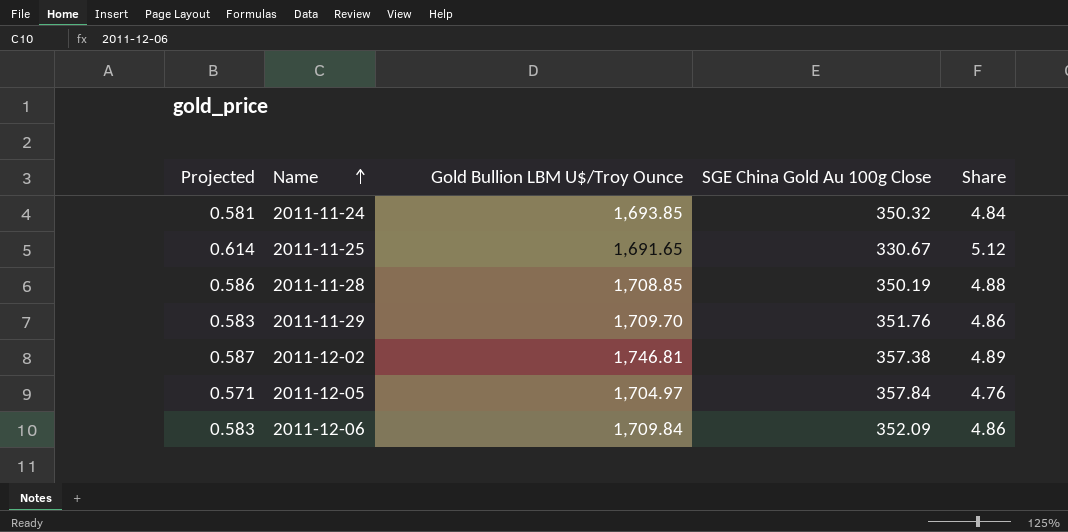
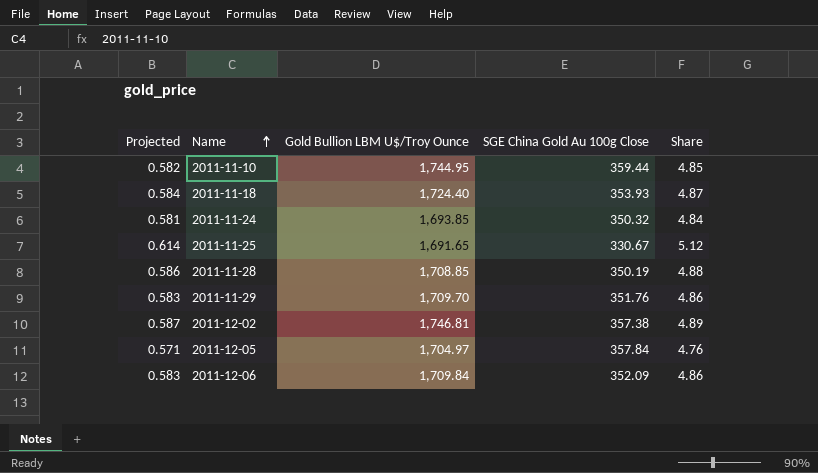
row 2011-11-10: none -> 0.582 | 1,744.95 | 359.44 | 4.85
row 2011-11-18: none -> 0.584 | 1,724.40 | 353.93 | 4.87

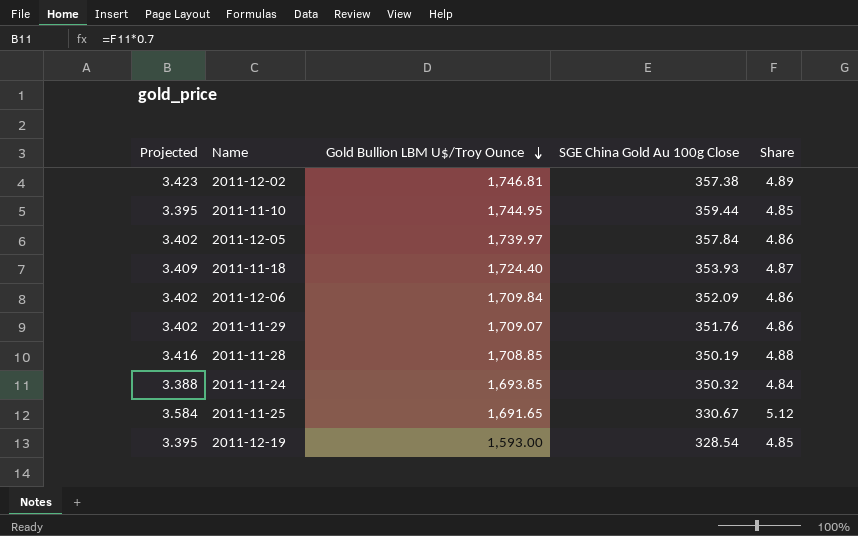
row order: Name ascending -> Gold Bullion LBM U$/Troy Ounce descending
column Projected | formula: [Share] * 0.12 -> [Share] * 0.7
2011-12-05 | Gold Bullion LBM U$/Troy Ounce: 1,704.97 -> 1,739.97
2011-12-05 | Share: 4.76 -> 4.86
2011-11-29 | Gold Bullion LBM U$/Troy Ounce: 1,709.70 -> 1,709.07
row 2011-12-19: none -> 3.395 | 1,593.00 | 328.54 | 4.85

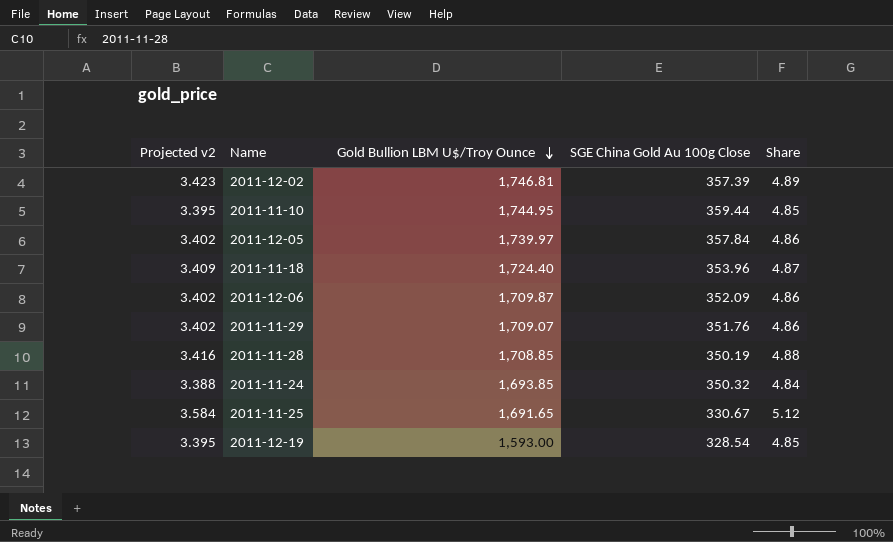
column name: Projected -> Projected v2
2011-12-02 | SGE China Gold Au 100g Close: 357.38 -> 357.39
2011-11-18 | SGE China Gold Au 100g Close: 353.93 -> 353.96
2011-12-06 | Gold Bullion LBM U$/Troy Ounce: 1,709.84 -> 1,709.87

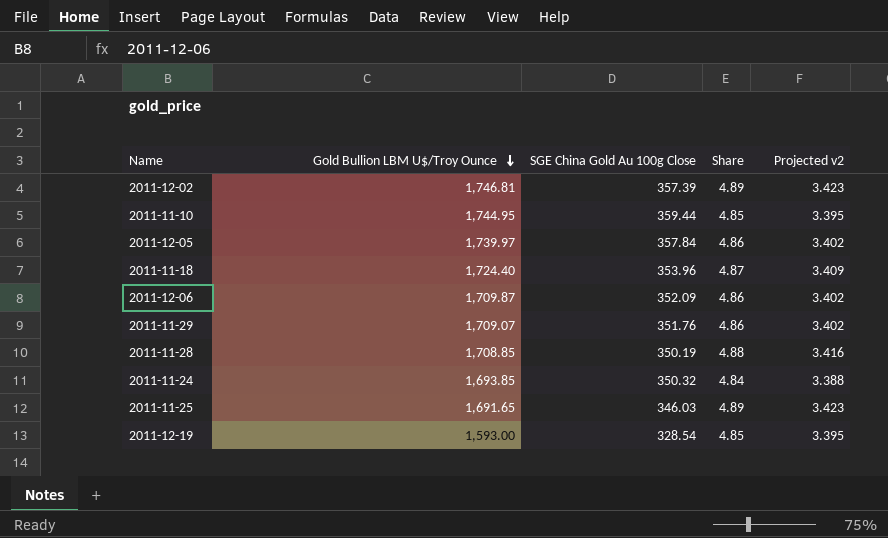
column Projected v2 | position: 1 -> 5
2011-11-25 | SGE China Gold Au 100g Close: 330.67 -> 346.03
2011-11-25 | Share: 5.12 -> 4.89
2011-11-25 | Projected v2: 3.584 -> 3.423

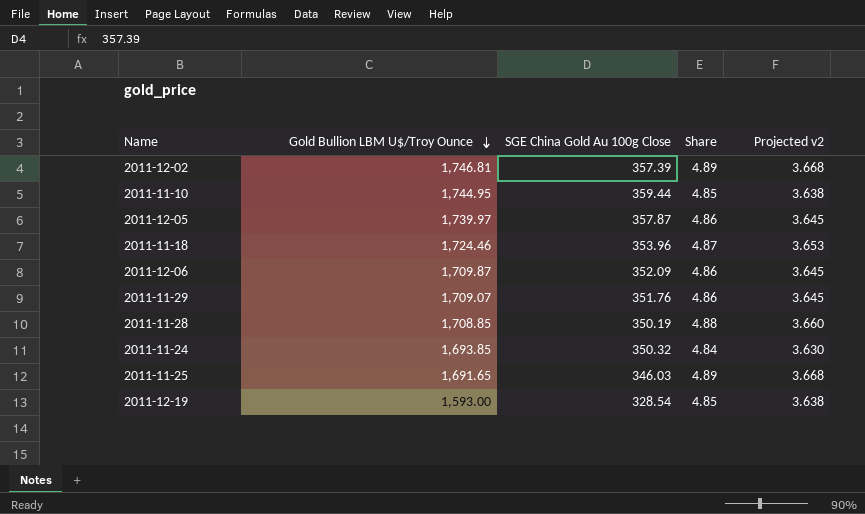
column Projected v2 | formula: [Share] * 0.7 -> [Share] * 0.75
2011-12-05 | SGE China Gold Au 100g Close: 357.84 -> 357.87
2011-11-18 | Gold Bullion LBM U$/Troy Ounce: 1,724.40 -> 1,724.46

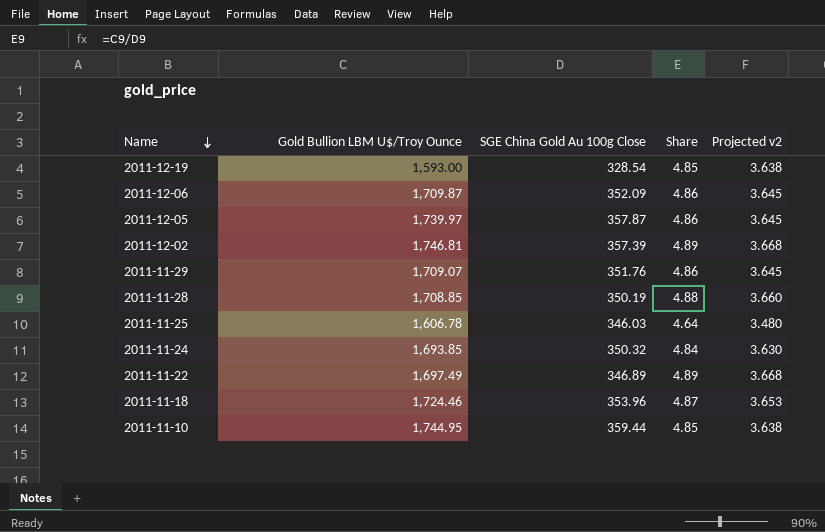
row order: Gold Bullion LBM U$/Troy Ounce descending -> Name descending
2011-11-25 | Gold Bullion LBM U$/Troy Ounce: 1,691.65 -> 1,606.78
2011-11-25 | Share: 4.89 -> 4.64
2011-11-25 | Projected v2: 3.668 -> 3.480
row 2011-11-22: none -> 1,697.49 | 346.89 | 4.89 | 3.668

